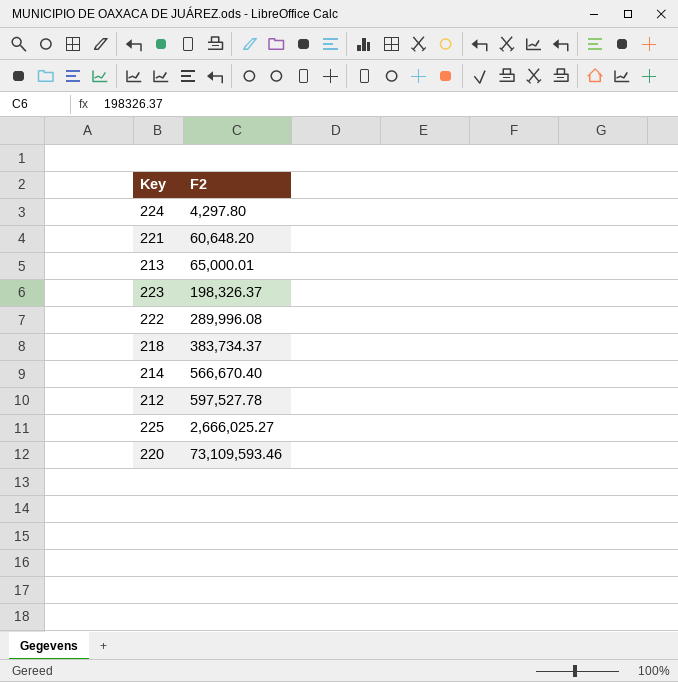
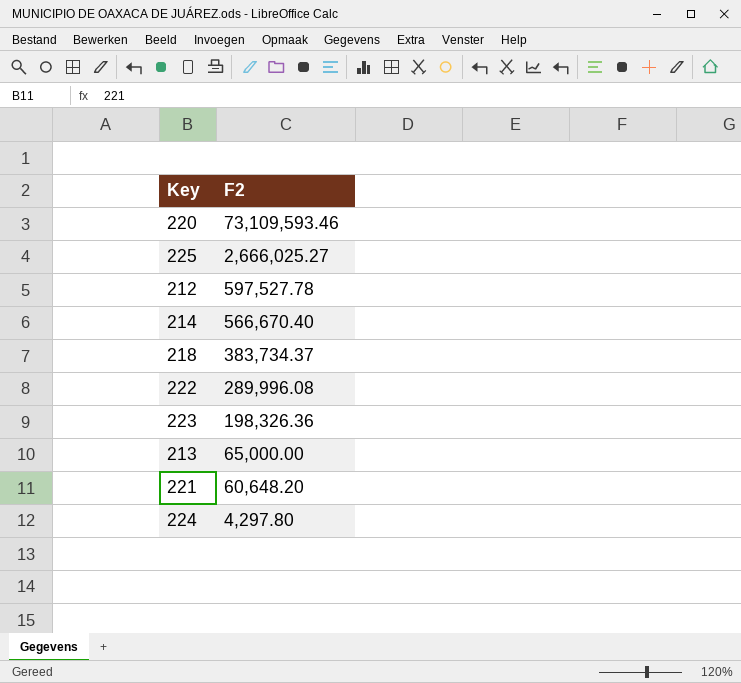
row order: F2 ascending -> F2 descending
223 | F2: 198,326.37 -> 198,326.36
213 | F2: 65,000.01 -> 65,000.00

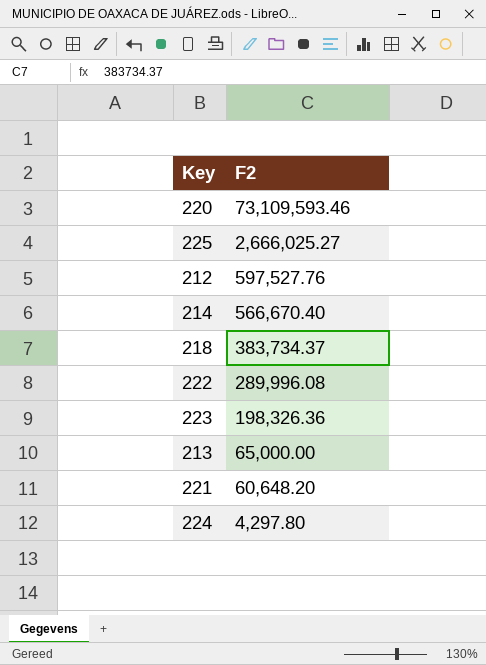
212 | F2: 597,527.78 -> 597,527.76

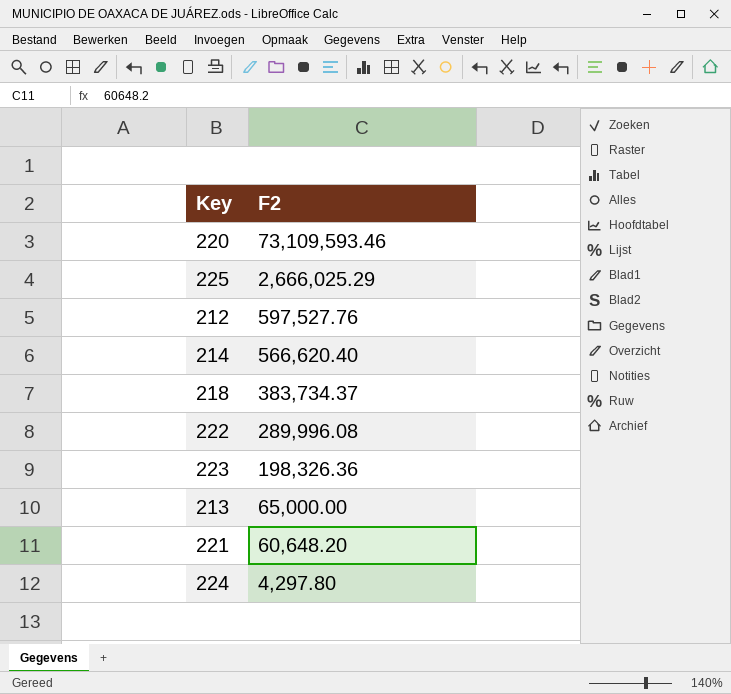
225 | F2: 2,666,025.27 -> 2,666,025.29
214 | F2: 566,670.40 -> 566,620.40

